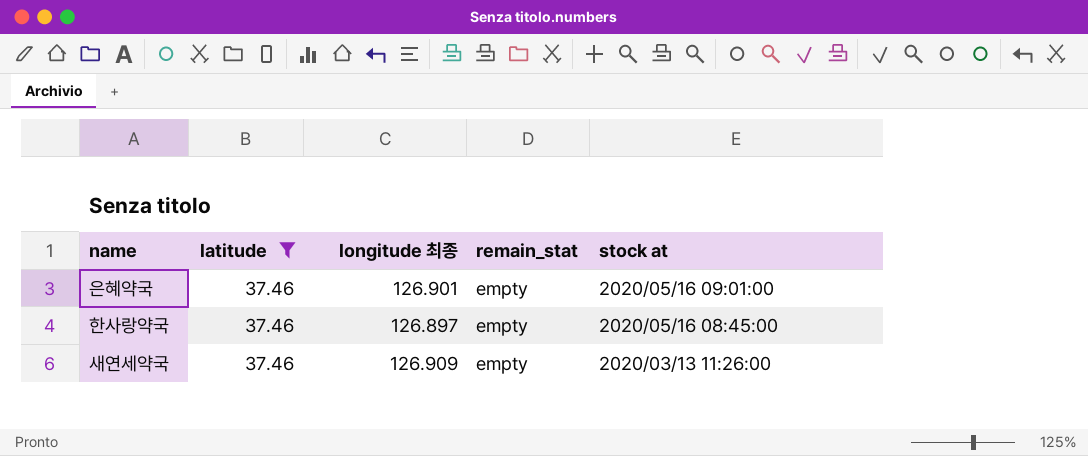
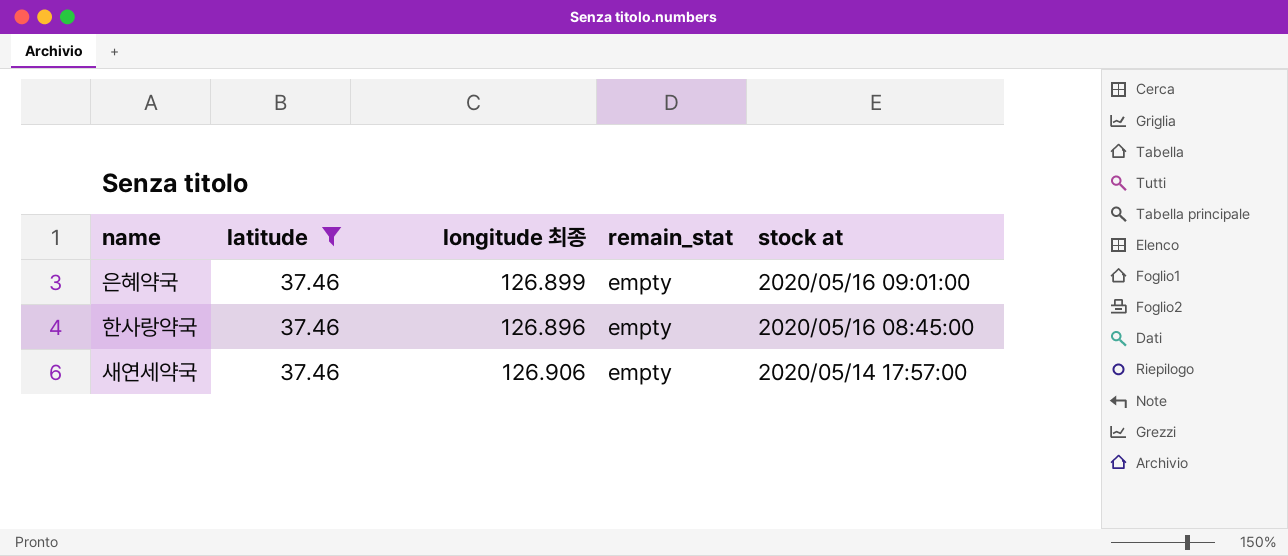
은혜약국 | longitude 최종: 126.901 -> 126.899
한사랑약국 | longitude 최종: 126.897 -> 126.896
새연세약국 | longitude 최종: 126.909 -> 126.906
새연세약국 | stock at: 2020/03/13 11:26:00 -> 2020/05/14 17:57:00

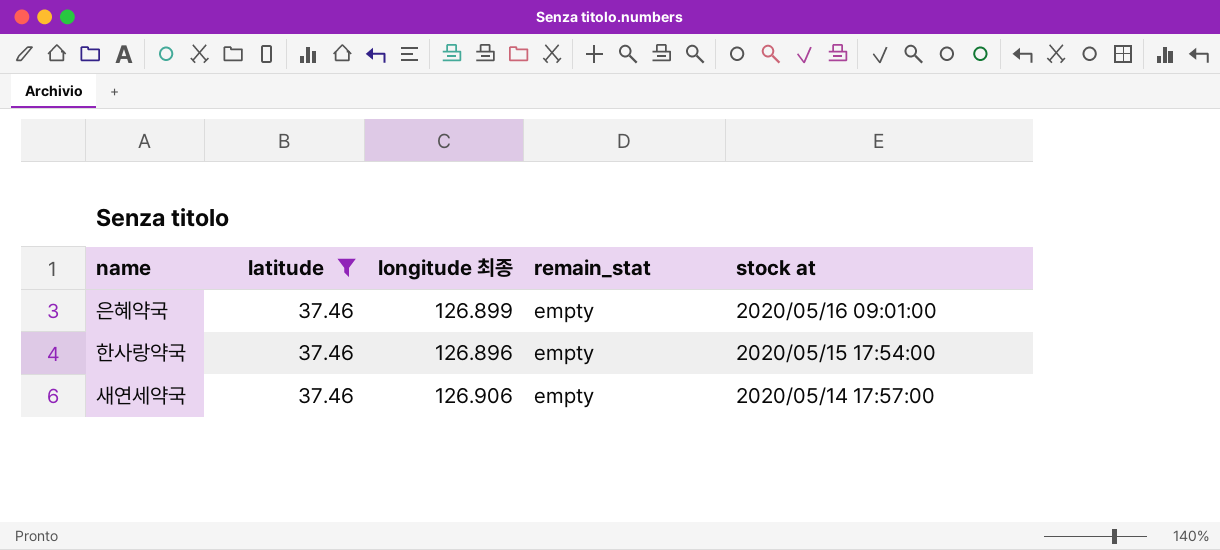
한사랑약국 | stock at: 2020/05/16 08:45:00 -> 2020/05/15 17:54:00

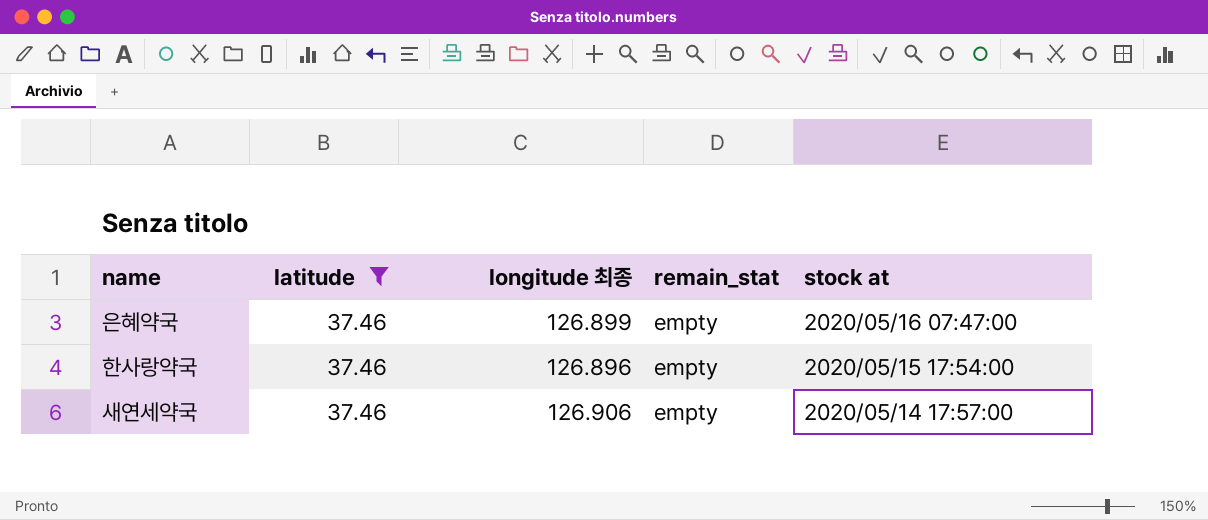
은혜약국 | stock at: 2020/05/16 09:01:00 -> 2020/05/16 07:47:00

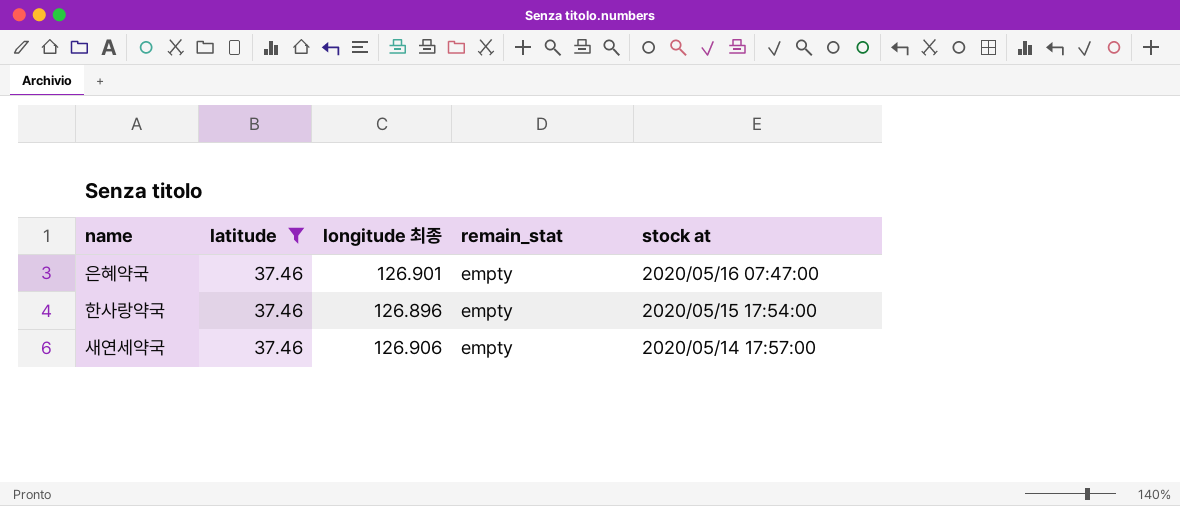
은혜약국 | longitude 최종: 126.899 -> 126.901

